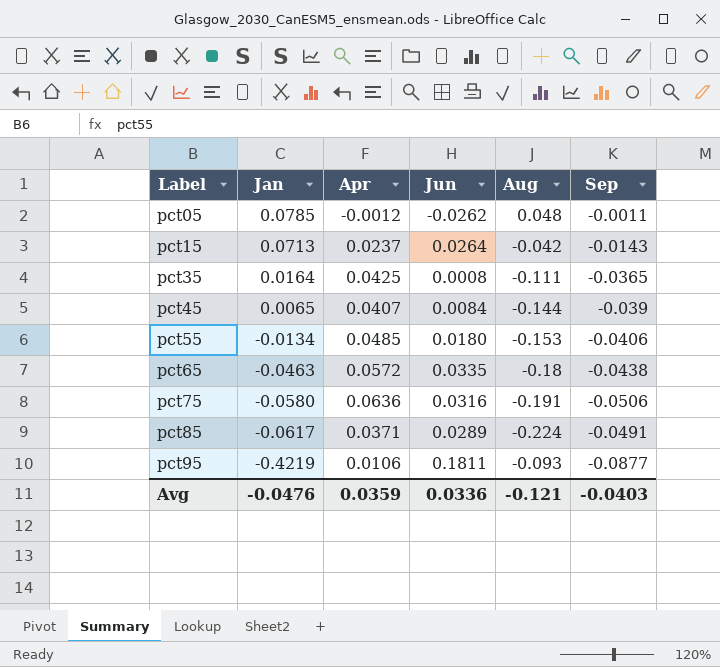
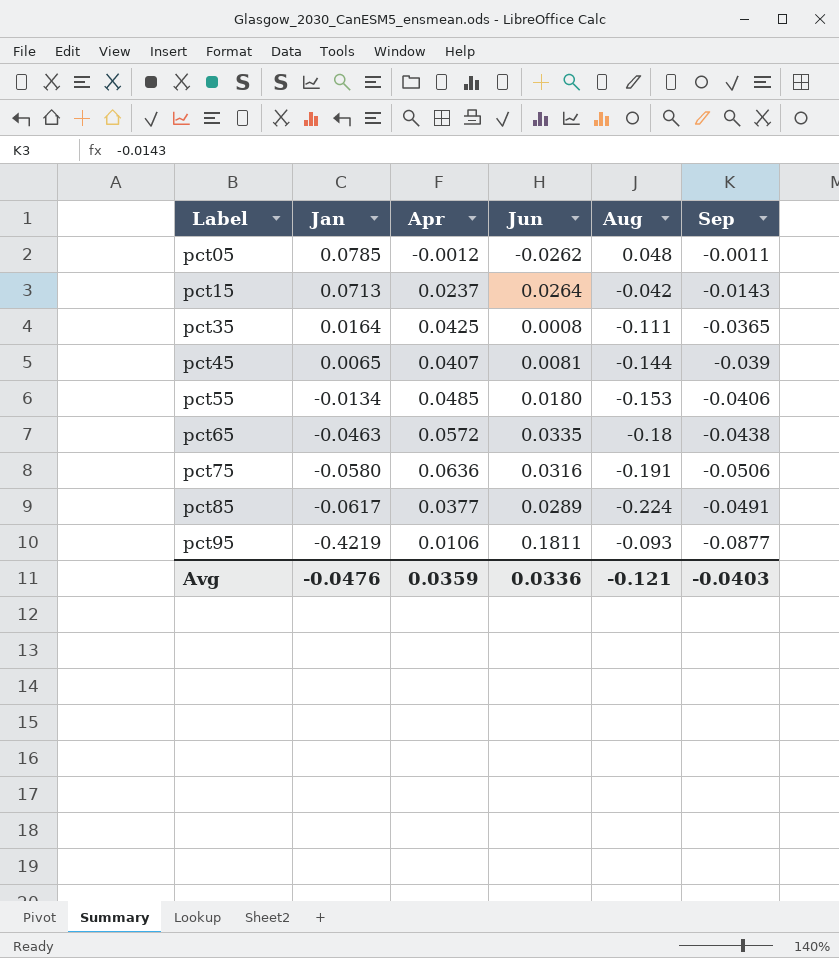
pct45 | Jun: 0.0084 -> 0.0081
pct85 | Apr: 0.0371 -> 0.0377

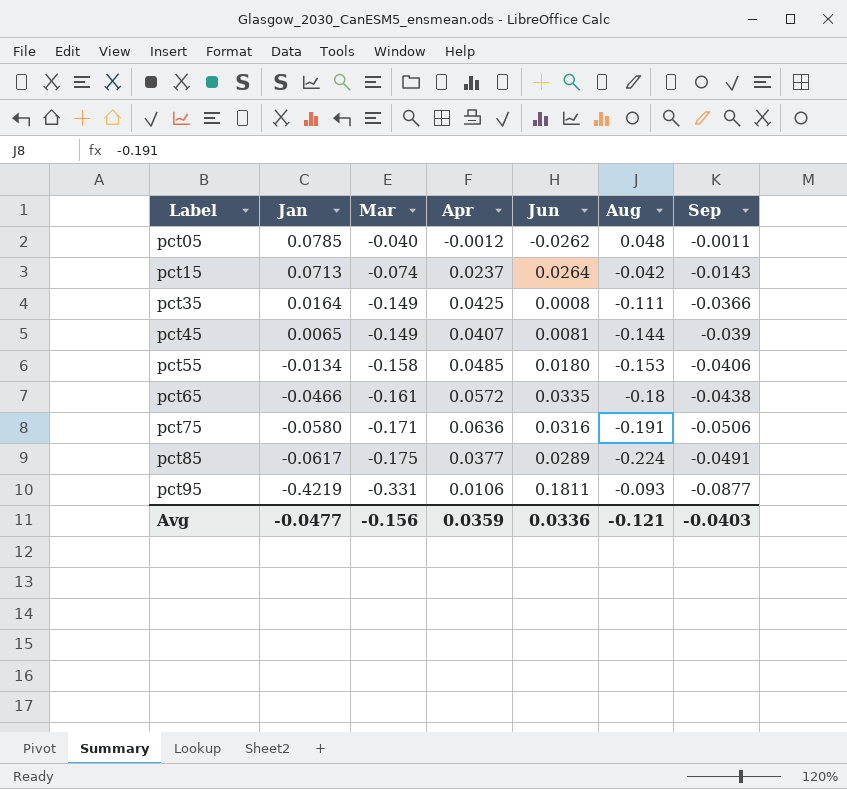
column Mar | position: none -> 3
pct35 | Sep: -0.0365 -> -0.0366
pct65 | Jan: -0.0463 -> -0.0466
Avg | Jan: -0.0476 -> -0.0477

